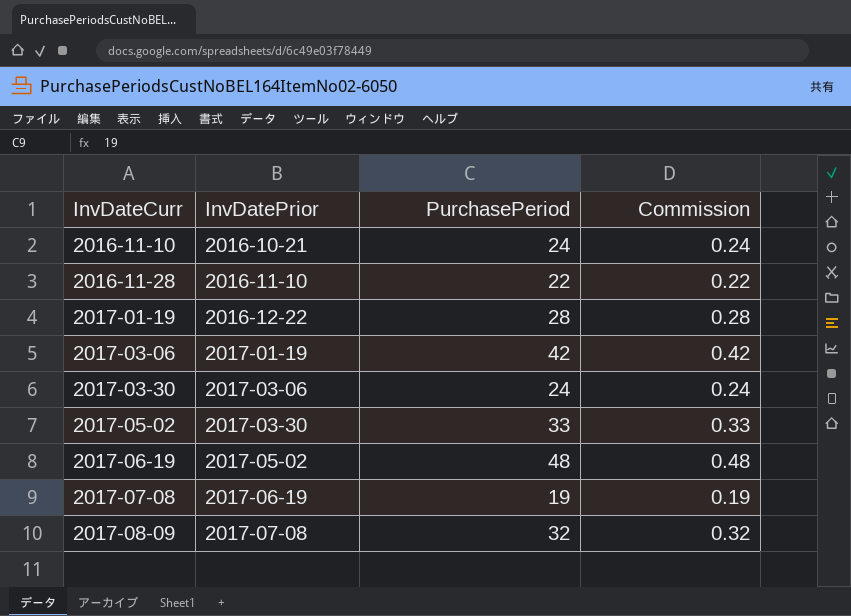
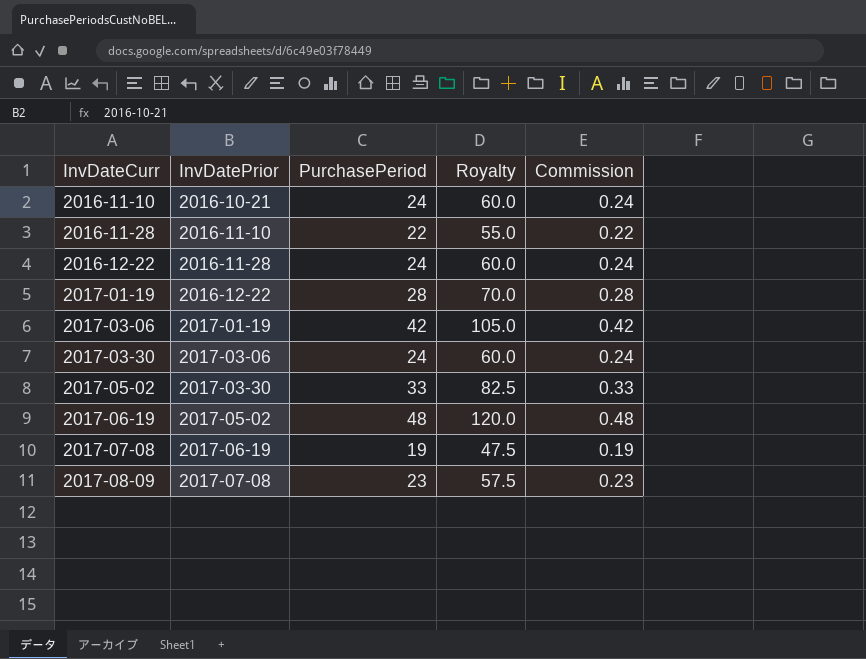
column Royalty | formula: none -> [PurchasePeriod] * 2.5
row 2016-12-22: none -> 2016-11-28 | 24 | 60.0 | 0.24
2017-08-09 | PurchasePeriod: 32 -> 23
2017-08-09 | Commission: 0.32 -> 0.23

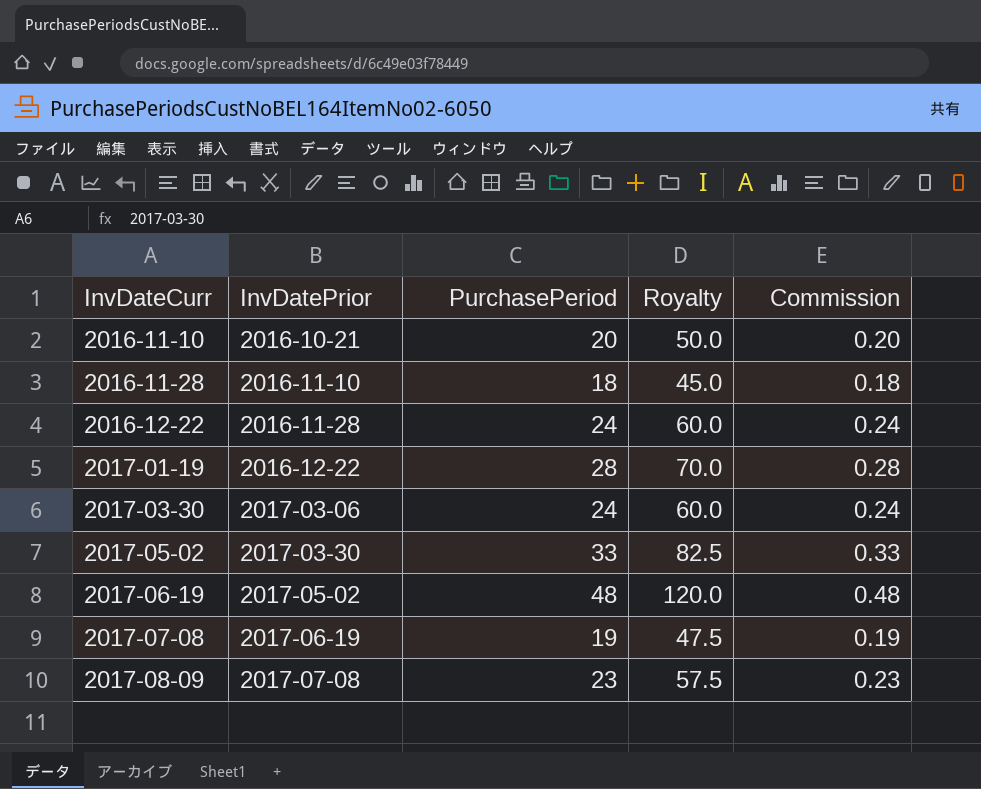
row 2017-03-06: 2017-01-19 | 42 | 105.0 | 0.42 -> none
2016-11-10 | PurchasePeriod: 24 -> 20
2016-11-10 | Royalty: 60.0 -> 50.0
2016-11-10 | Commission: 0.24 -> 0.20
2016-11-28 | PurchasePeriod: 22 -> 18
2016-11-28 | Royalty: 55.0 -> 45.0
2016-11-28 | Commission: 0.22 -> 0.18

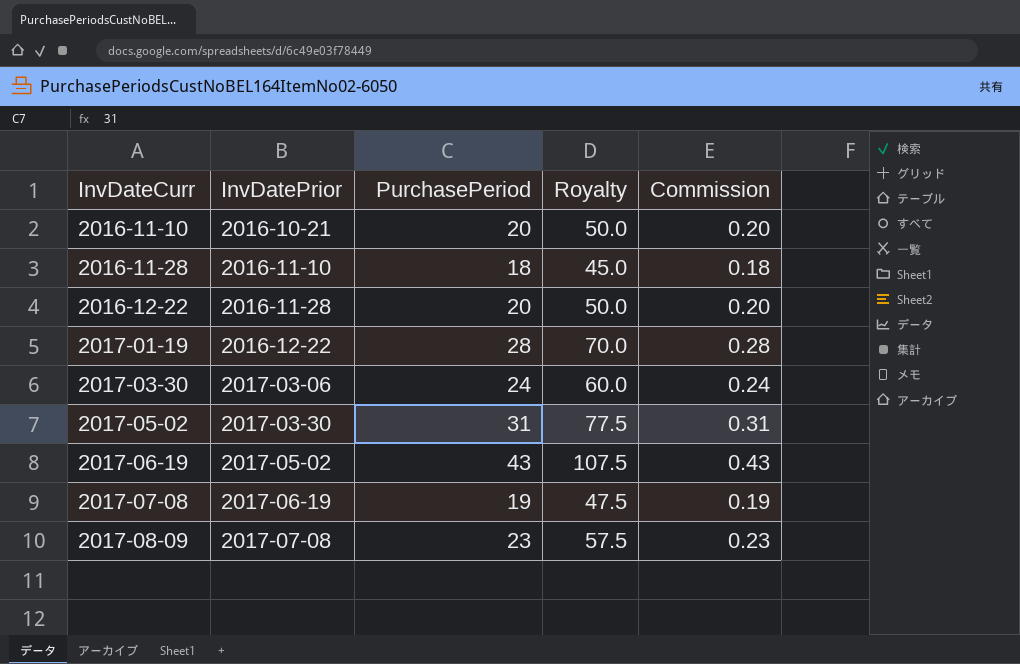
2016-12-22 | PurchasePeriod: 24 -> 20
2016-12-22 | Royalty: 60.0 -> 50.0
2016-12-22 | Commission: 0.24 -> 0.20
2017-05-02 | PurchasePeriod: 33 -> 31
2017-05-02 | Royalty: 82.5 -> 77.5
2017-05-02 | Commission: 0.33 -> 0.31
2017-06-19 | PurchasePeriod: 48 -> 43
2017-06-19 | Royalty: 120.0 -> 107.5
2017-06-19 | Commission: 0.48 -> 0.43

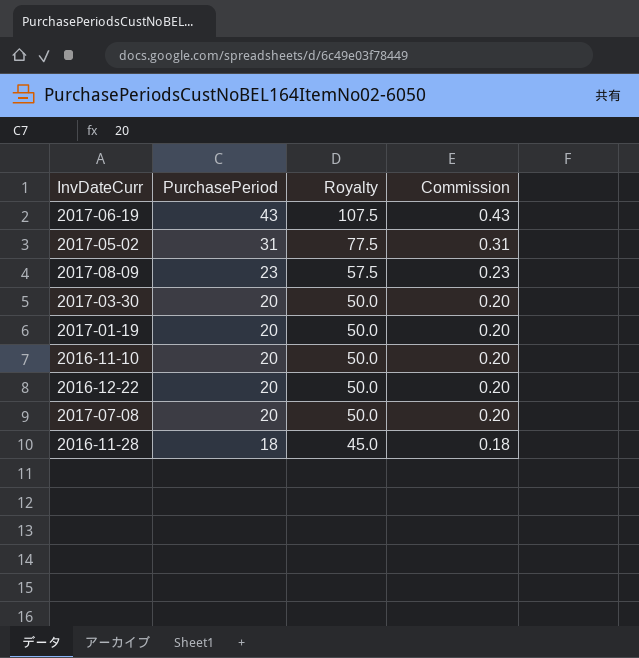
row order: InvDateCurr ascending -> PurchasePeriod descending
column InvDatePrior | position: 2 -> none
2017-03-30 | PurchasePeriod: 24 -> 20
2017-03-30 | Royalty: 60.0 -> 50.0
2017-03-30 | Commission: 0.24 -> 0.20
2017-01-19 | PurchasePeriod: 28 -> 20
2017-01-19 | Royalty: 70.0 -> 50.0
2017-01-19 | Commission: 0.28 -> 0.20
2017-07-08 | PurchasePeriod: 19 -> 20
2017-07-08 | Royalty: 47.5 -> 50.0
2017-07-08 | Commission: 0.19 -> 0.20

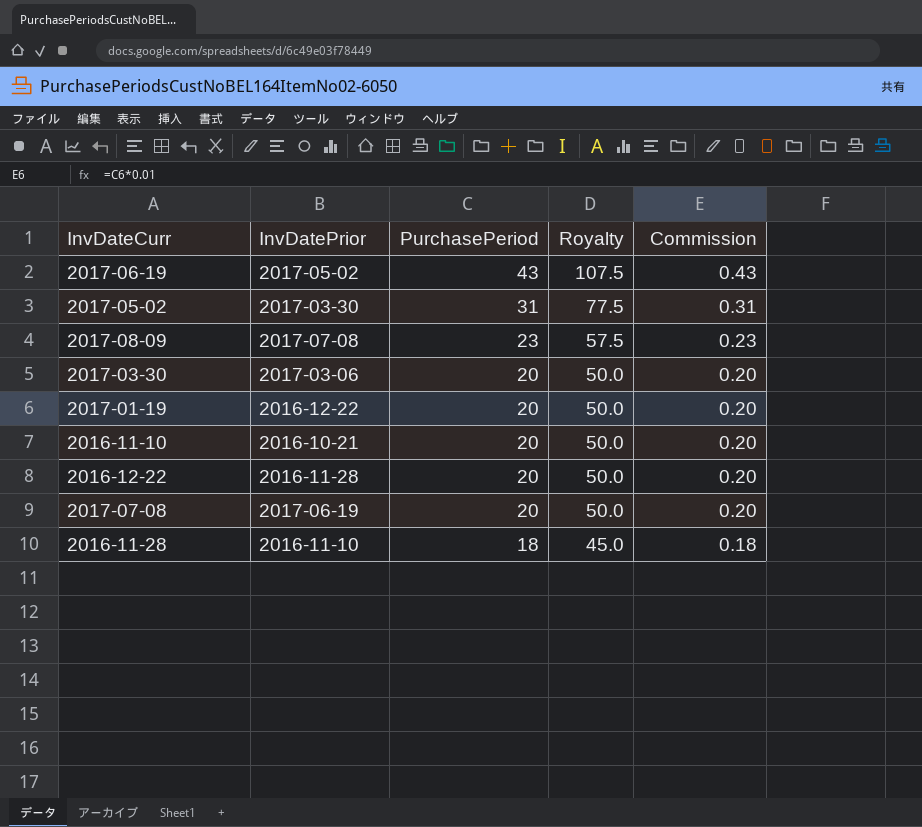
column InvDatePrior | position: none -> 2

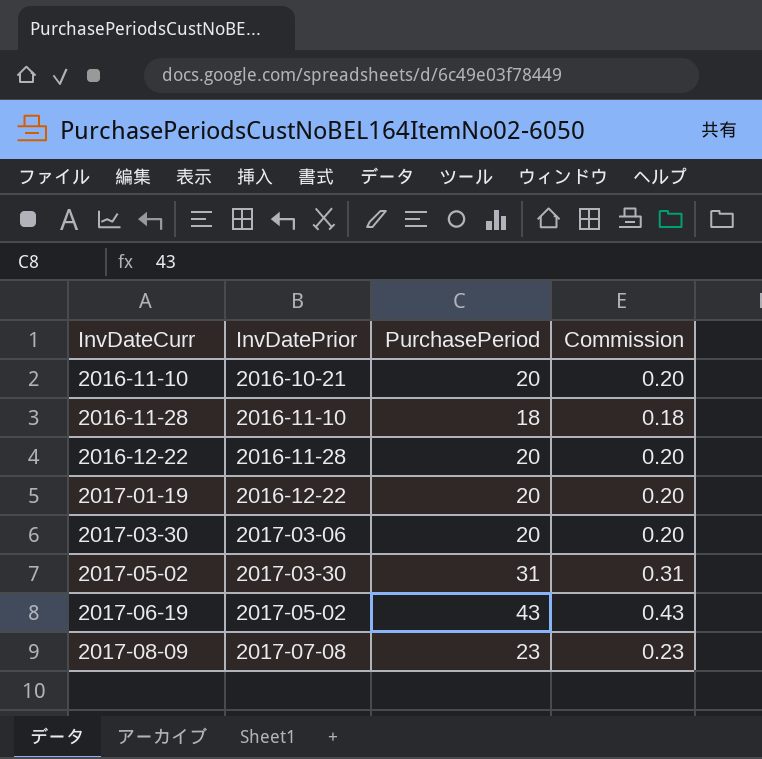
row order: PurchasePeriod descending -> InvDateCurr ascending
column Royalty | formula: [PurchasePeriod] * 2.5 -> none
row 2017-07-08: 2017-06-19 | 20 | 50.0 | 0.20 -> none

